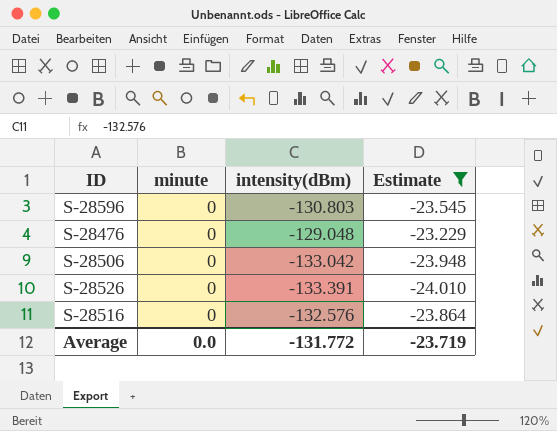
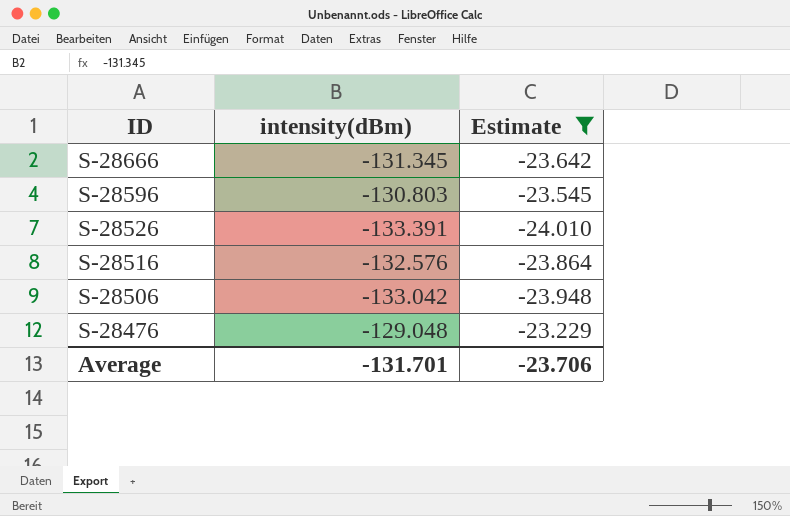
row order: none -> ID descending
column minute | position: 2 -> none
row S-28666: none -> -131.345 | -23.642
Average | intensity(dBm): -131.772 -> -131.701
Average | Estimate: -23.719 -> -23.706

